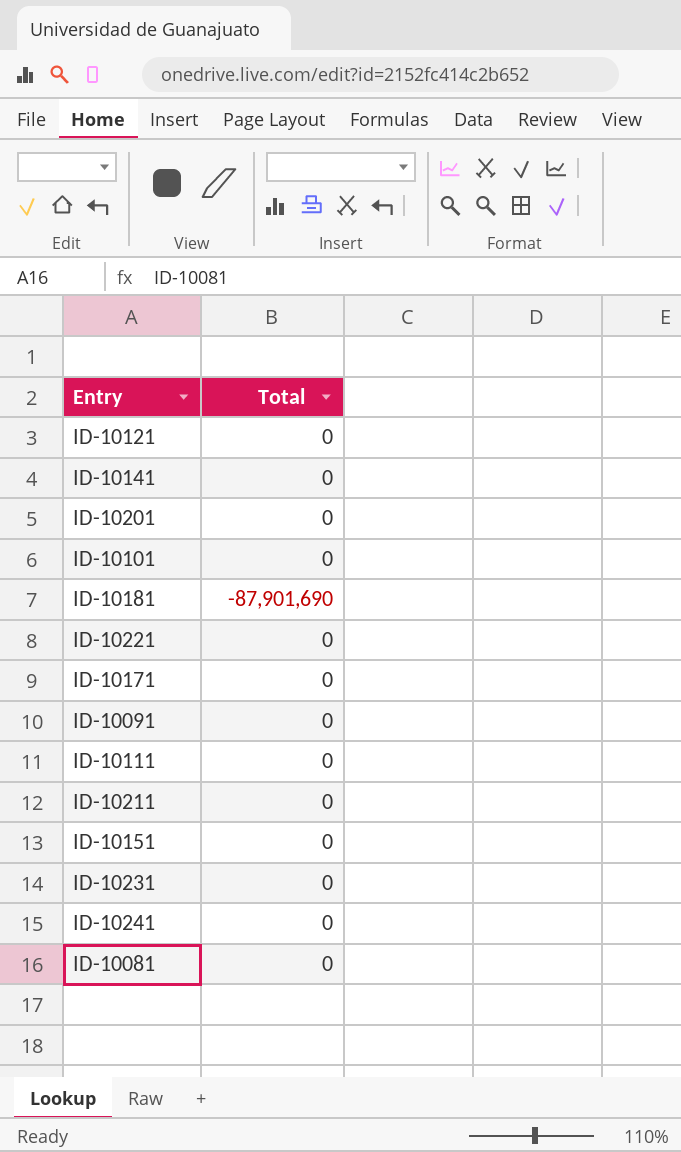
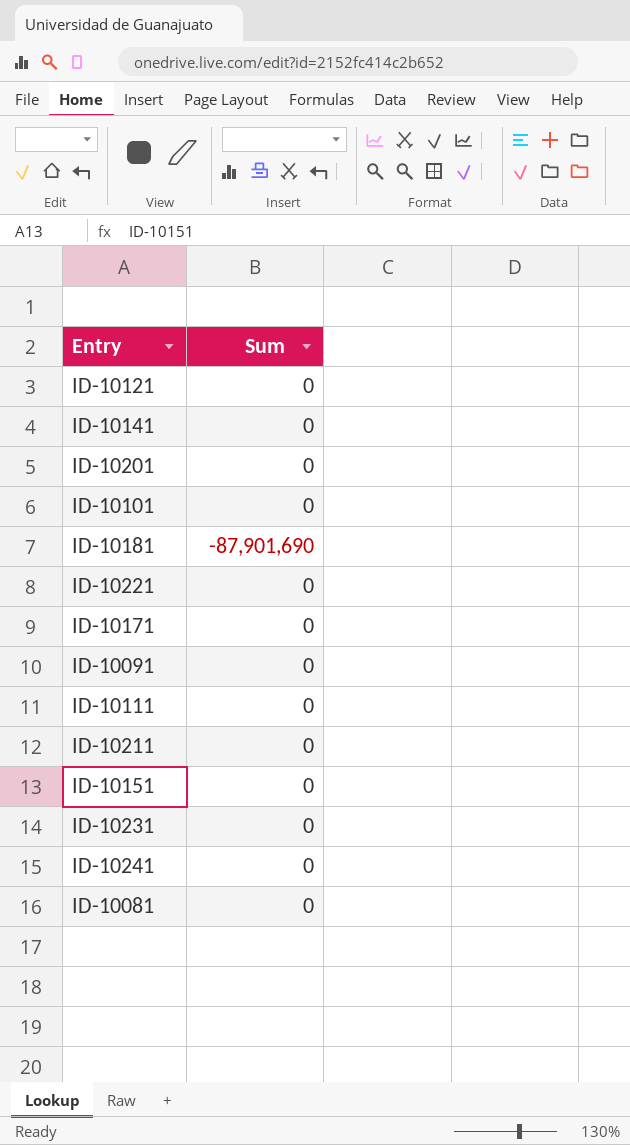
column name: Total -> Sum

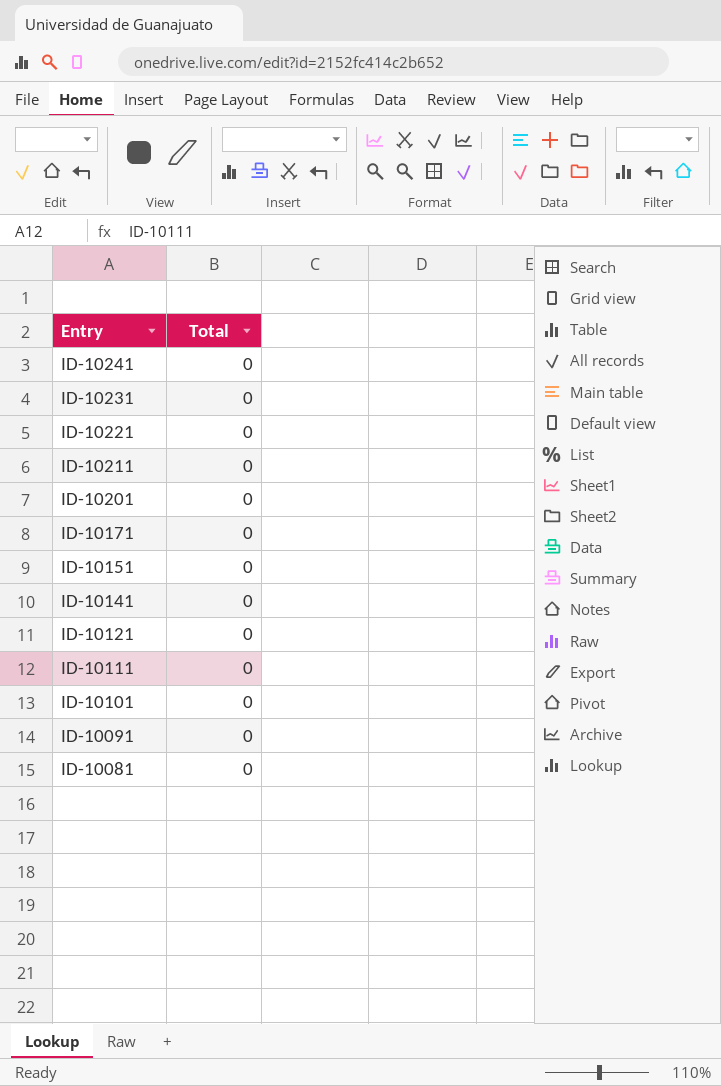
row order: none -> Entry descending
column name: Sum -> Total
row ID-10181: -87,901,690 -> none

